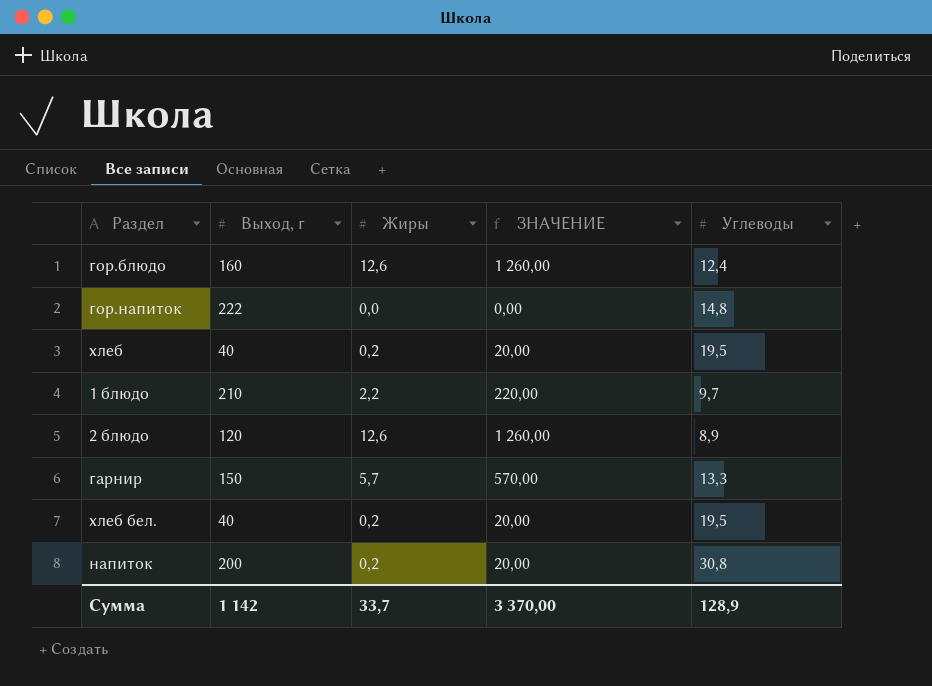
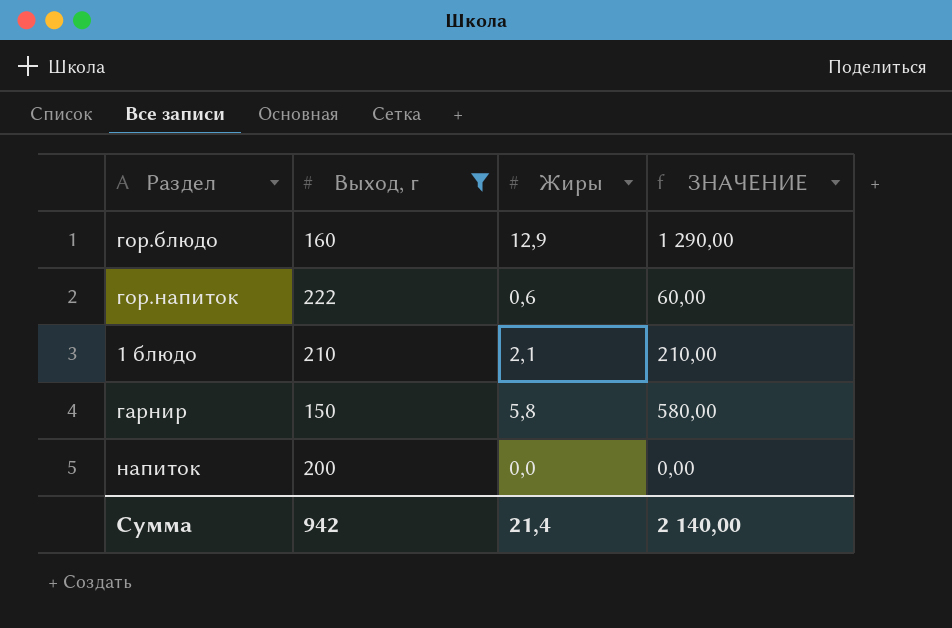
filter: none -> Выход, г >= 150
column Углеводы | position: 5 -> none
гор.блюдо | Жиры: 12,6 -> 12,9
гор.блюдо | ЗНАЧЕНИЕ: 1 260,00 -> 1 290,00
гор.напиток | Жиры: 0,0 -> 0,6
гор.напиток | ЗНАЧЕНИЕ: 0,00 -> 60,00
1 блюдо | Жиры: 2,2 -> 2,1
1 блюдо | ЗНАЧЕНИЕ: 220,00 -> 210,00
гарнир | Жиры: 5,7 -> 5,8
гарнир | ЗНАЧЕНИЕ: 570,00 -> 580,00
напиток | Жиры: 0,2 -> 0,0
напиток | ЗНАЧЕНИЕ: 20,00 -> 0,00
Сумма | Выход, г: 1 142 -> 942
Сумма | Жиры: 33,7 -> 21,4
Сумма | ЗНАЧЕНИЕ: 3 370,00 -> 2 140,00

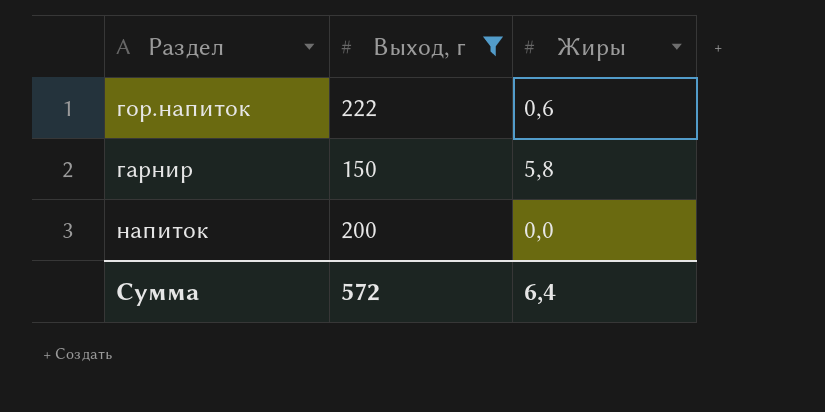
column ЗНАЧЕНИЕ | formula: [Жиры] * 100 -> none
row гор.блюдо: 160 | 12,9 | 1 290,00 -> none
row 1 блюдо: 210 | 2,1 | 210,00 -> none
Сумма | Выход, г: 942 -> 572
Сумма | Жиры: 21,4 -> 6,4

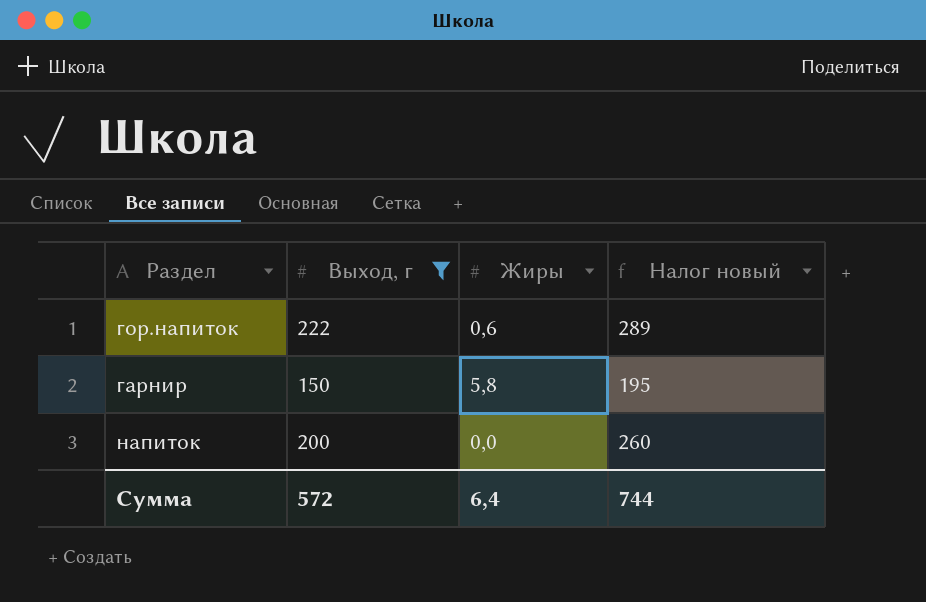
column Налог новый | formula: none -> [Выход, г] * 1,3

